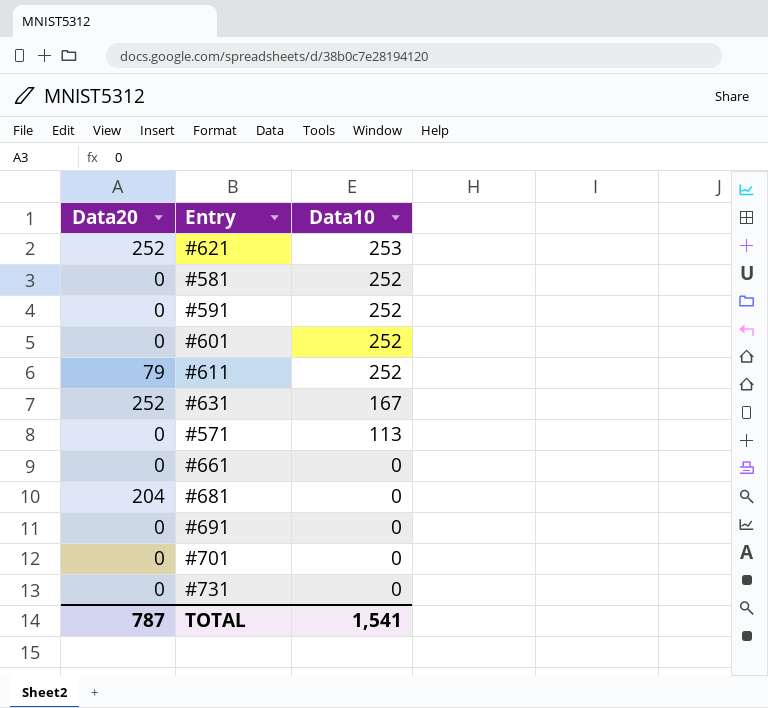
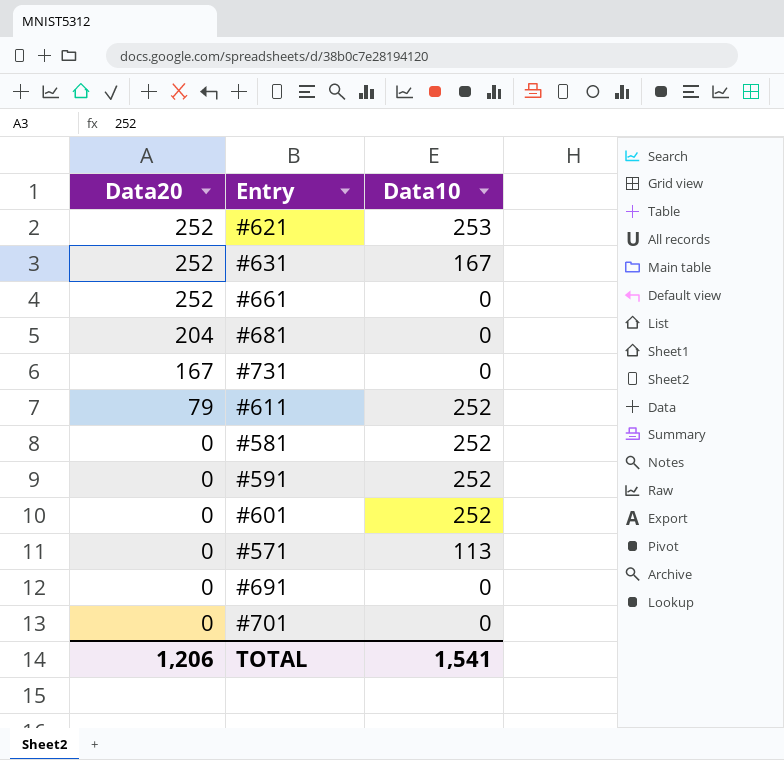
row order: Data10 descending -> Data20 descending
#661 | Data20: 0 -> 252
#731 | Data20: 0 -> 167
TOTAL | Data20: 787 -> 1,206

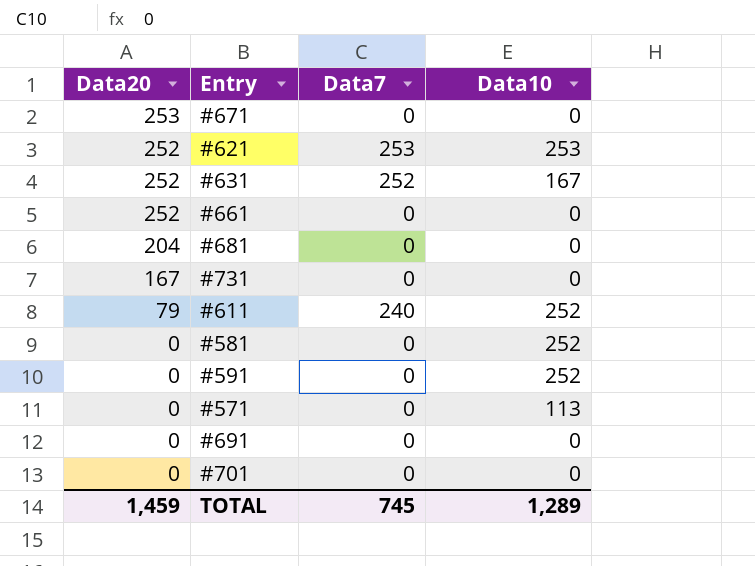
column Data7 | position: none -> 3
row #601: 0 | 252 -> none
row #671: none -> 253 | 0 | 0
TOTAL | Data20: 1,206 -> 1,459
TOTAL | Data10: 1,541 -> 1,289

